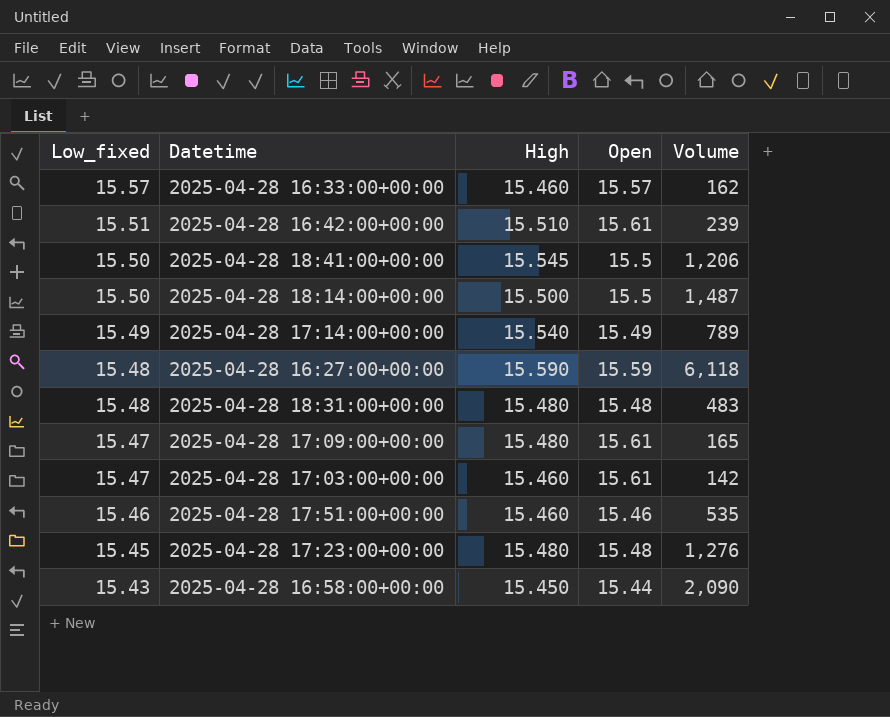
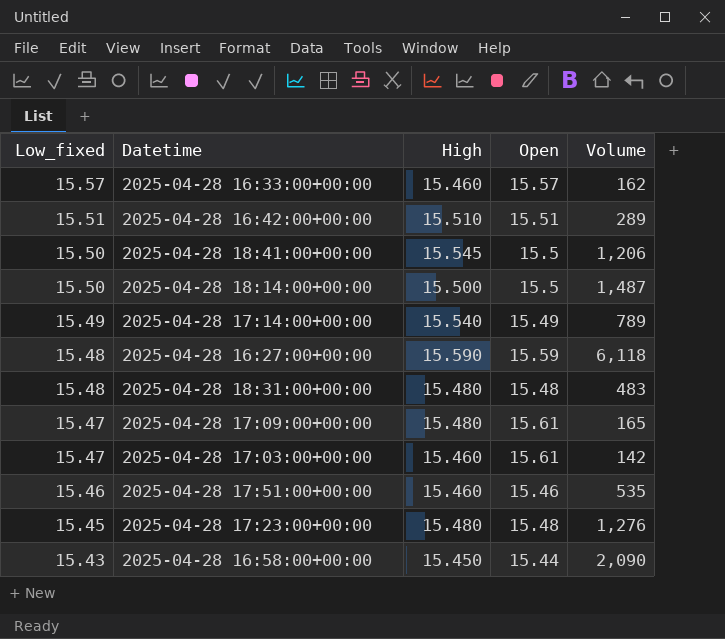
2025-04-28 16:42:00+00:00 | Open: 15.61 -> 15.51
2025-04-28 16:42:00+00:00 | Volume: 239 -> 289

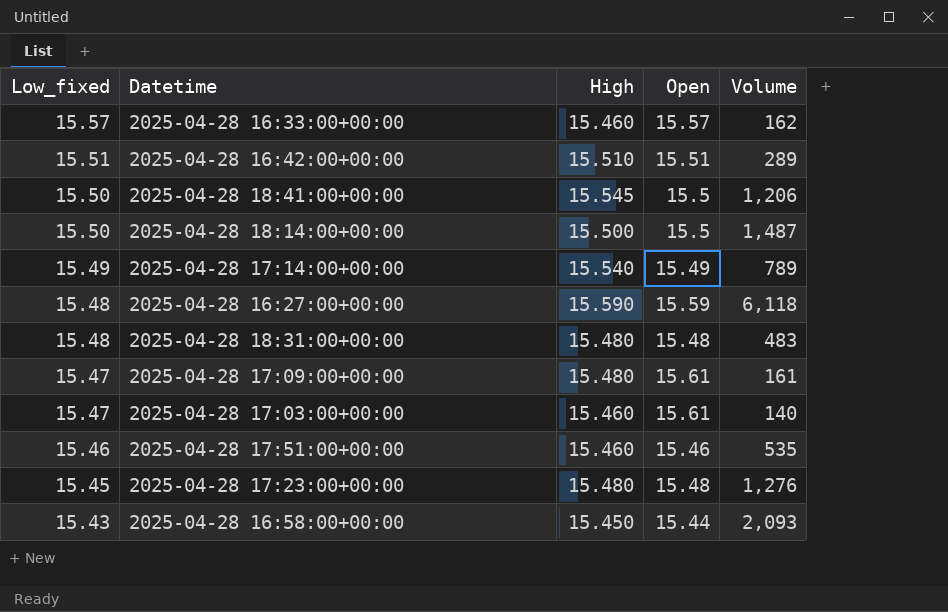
2025-04-28 17:09:00+00:00 | Volume: 165 -> 161
2025-04-28 17:03:00+00:00 | Volume: 142 -> 140
2025-04-28 16:58:00+00:00 | Volume: 2,090 -> 2,093

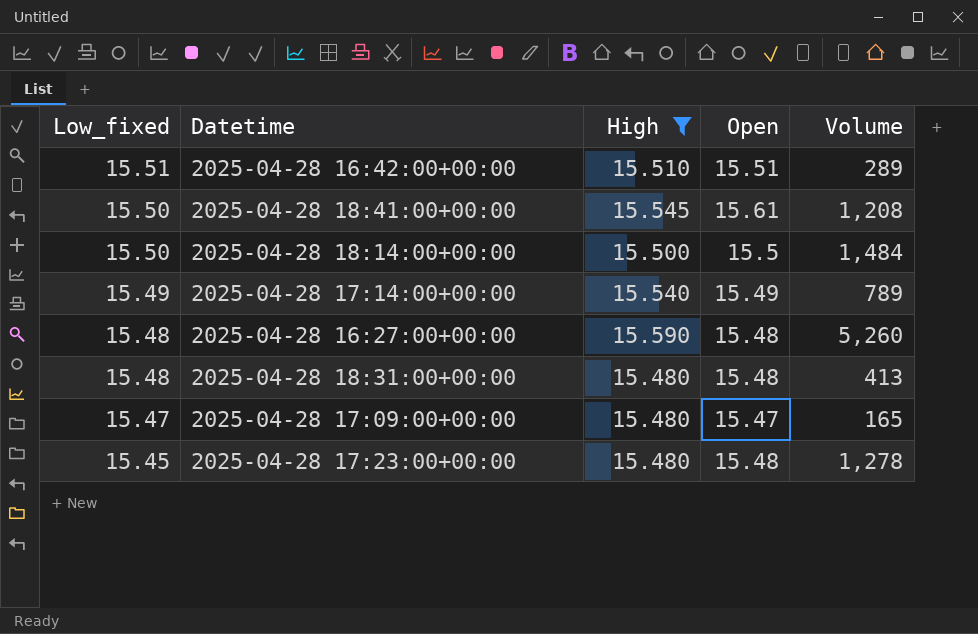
filter: none -> High >= 15.480
2025-04-28 18:41:00+00:00 | Open: 15.5 -> 15.61
2025-04-28 18:41:00+00:00 | Volume: 1,206 -> 1,208
2025-04-28 18:14:00+00:00 | Volume: 1,487 -> 1,484
2025-04-28 16:27:00+00:00 | Open: 15.59 -> 15.48
2025-04-28 16:27:00+00:00 | Volume: 6,118 -> 5,260
2025-04-28 18:31:00+00:00 | Volume: 483 -> 413
2025-04-28 17:09:00+00:00 | Open: 15.61 -> 15.47
2025-04-28 17:09:00+00:00 | Volume: 161 -> 165
2025-04-28 17:23:00+00:00 | Volume: 1,276 -> 1,278

